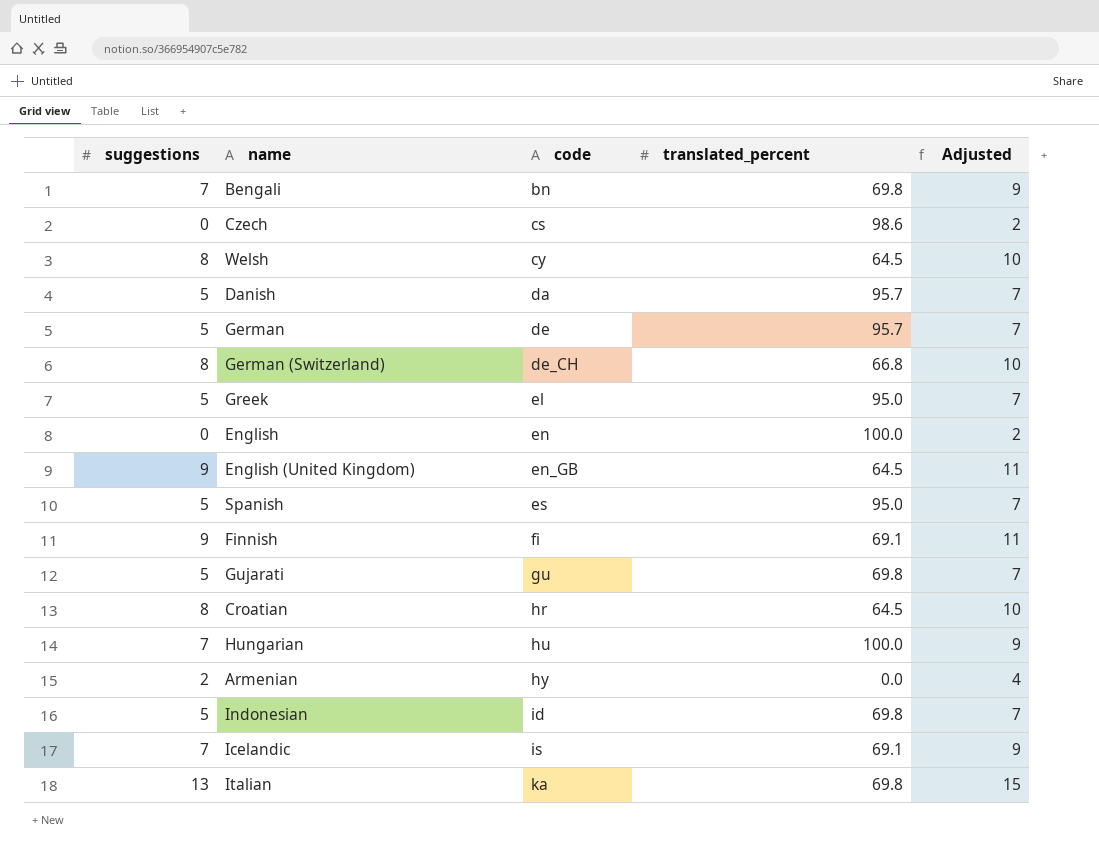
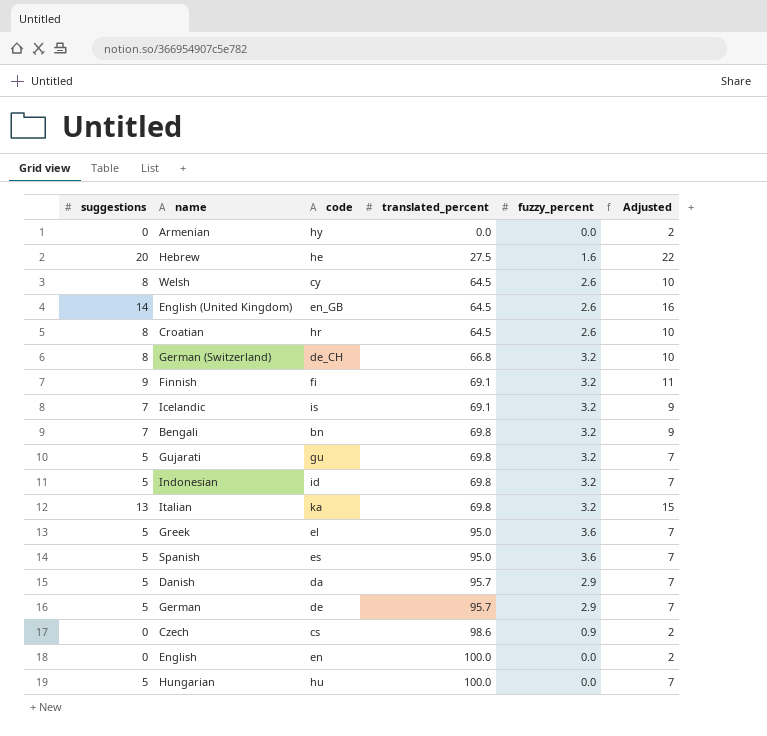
row order: code ascending -> translated_percent ascending
column fuzzy_percent | position: none -> 5
Armenian | suggestions: 2 -> 0
Armenian | Adjusted: 4 -> 2
row Hebrew: none -> 20 | he | 27.5 | 1.6 | 22
English (United Kingdom) | suggestions: 9 -> 14
English (United Kingdom) | Adjusted: 11 -> 16
Hungarian | suggestions: 7 -> 5
Hungarian | Adjusted: 9 -> 7

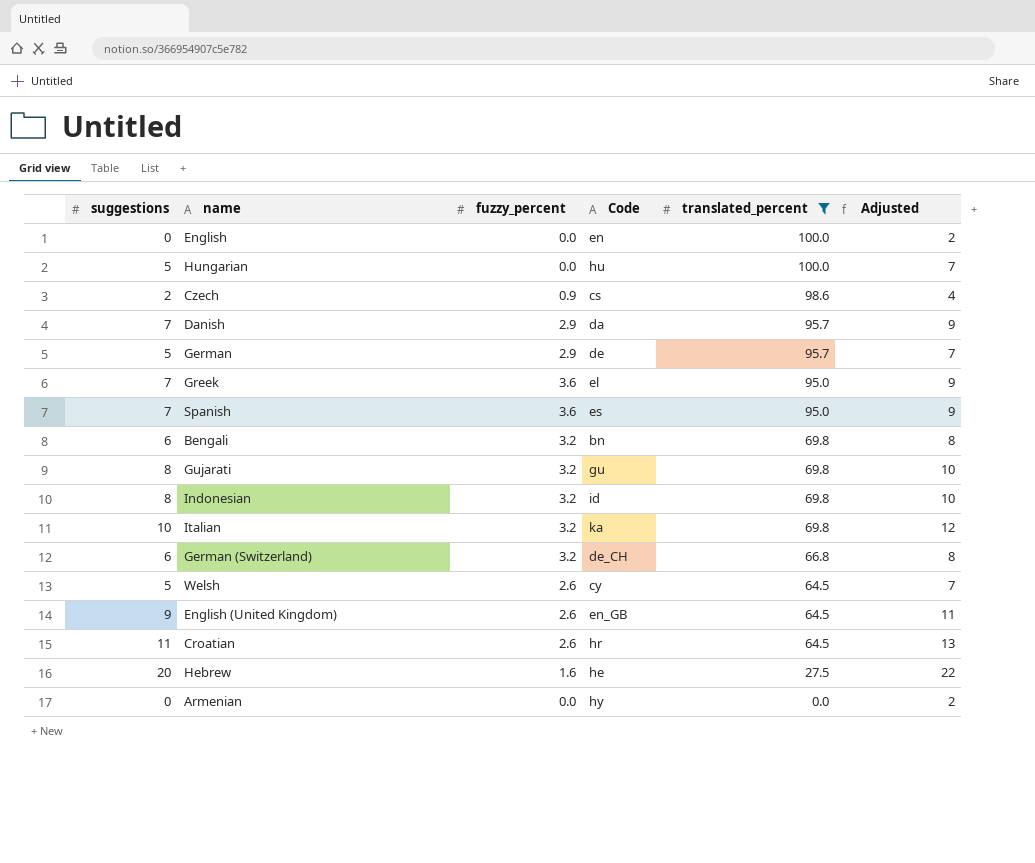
filter: none -> translated_percent != 69.1
row order: translated_percent ascending -> translated_percent descending
column fuzzy_percent | position: 5 -> 3
column name: code -> Code
Czech | suggestions: 0 -> 2
Czech | Adjusted: 2 -> 4
Danish | suggestions: 5 -> 7
Danish | Adjusted: 7 -> 9
Greek | suggestions: 5 -> 7
Greek | Adjusted: 7 -> 9
Spanish | suggestions: 5 -> 7
Spanish | Adjusted: 7 -> 9
Bengali | suggestions: 7 -> 6
Bengali | Adjusted: 9 -> 8
Gujarati | suggestions: 5 -> 8
Gujarati | Adjusted: 7 -> 10
Indonesian | suggestions: 5 -> 8
Indonesian | Adjusted: 7 -> 10
Italian | suggestions: 13 -> 10
Italian | Adjusted: 15 -> 12
German (Switzerland) | suggestions: 8 -> 6
German (Switzerland) | Adjusted: 10 -> 8
Welsh | suggestions: 8 -> 5
Welsh | Adjusted: 10 -> 7
English (United Kingdom) | suggestions: 14 -> 9
English (United Kingdom) | Adjusted: 16 -> 11
Croatian | suggestions: 8 -> 11
Croatian | Adjusted: 10 -> 13

